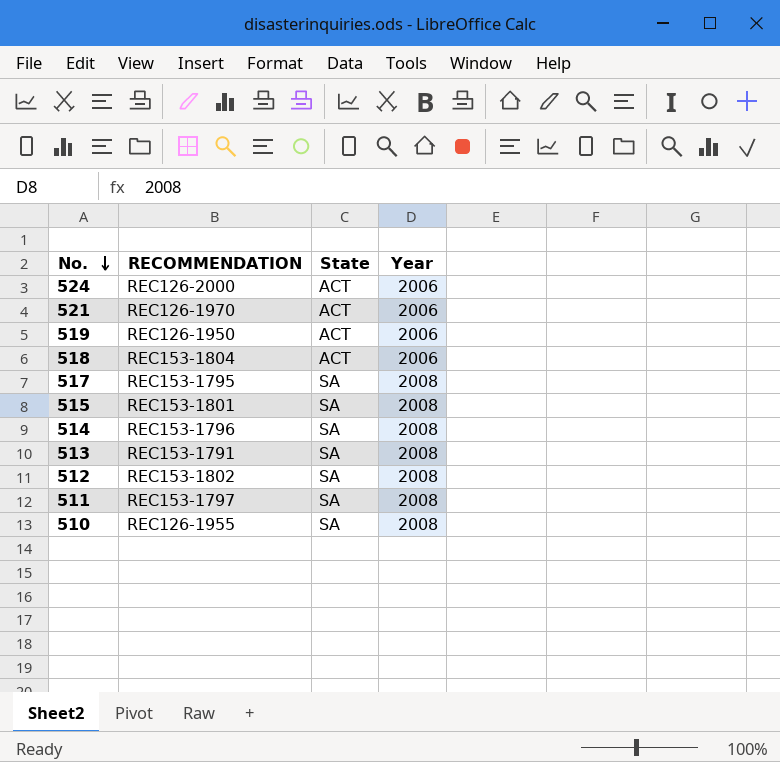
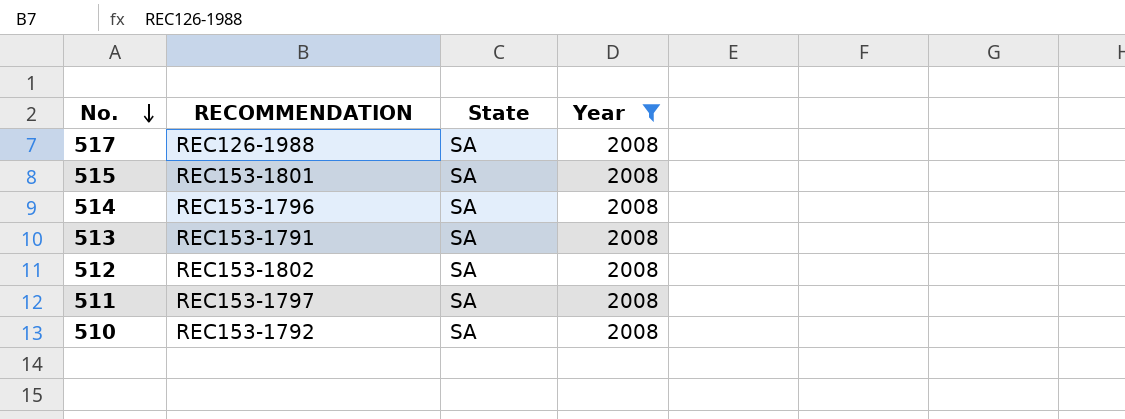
filter: none -> Year = 2008
517 | RECOMMENDATION: REC153-1795 -> REC126-1988
510 | RECOMMENDATION: REC126-1955 -> REC153-1792

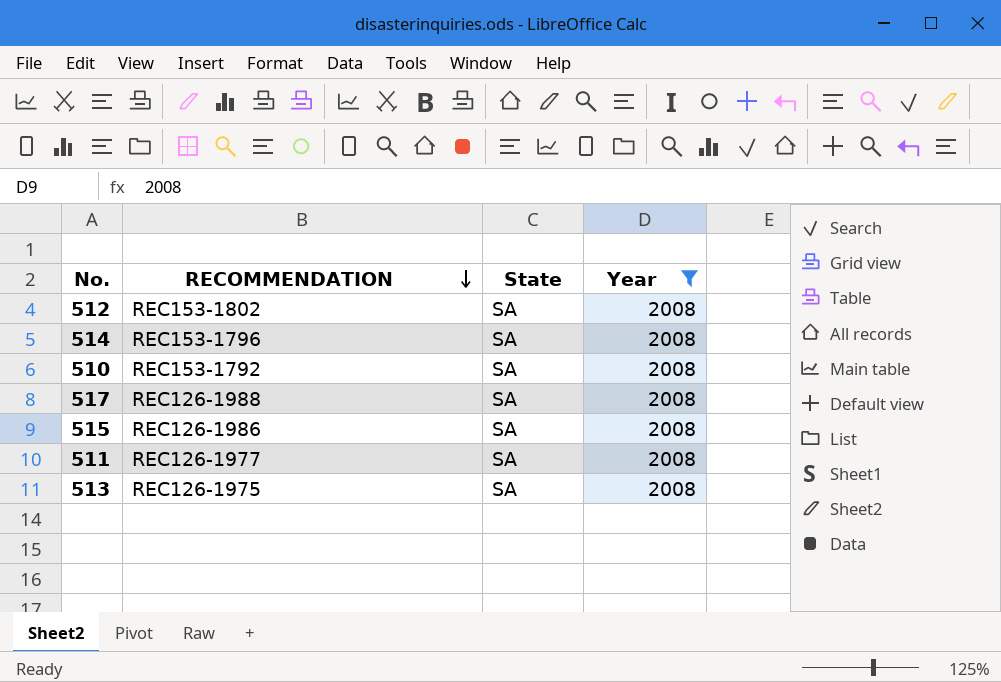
row order: No. descending -> RECOMMENDATION descending
515 | RECOMMENDATION: REC153-1801 -> REC126-1986
511 | RECOMMENDATION: REC153-1797 -> REC126-1977
513 | RECOMMENDATION: REC153-1791 -> REC126-1975

